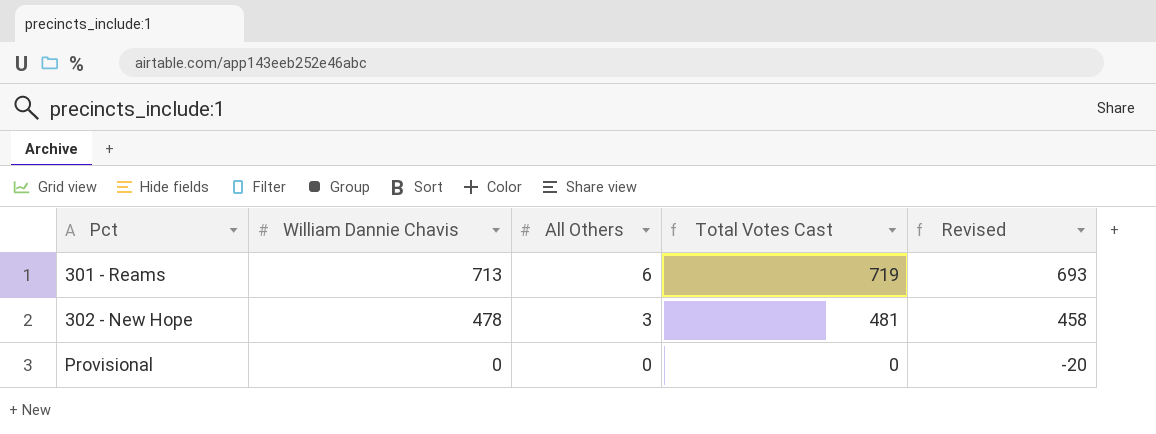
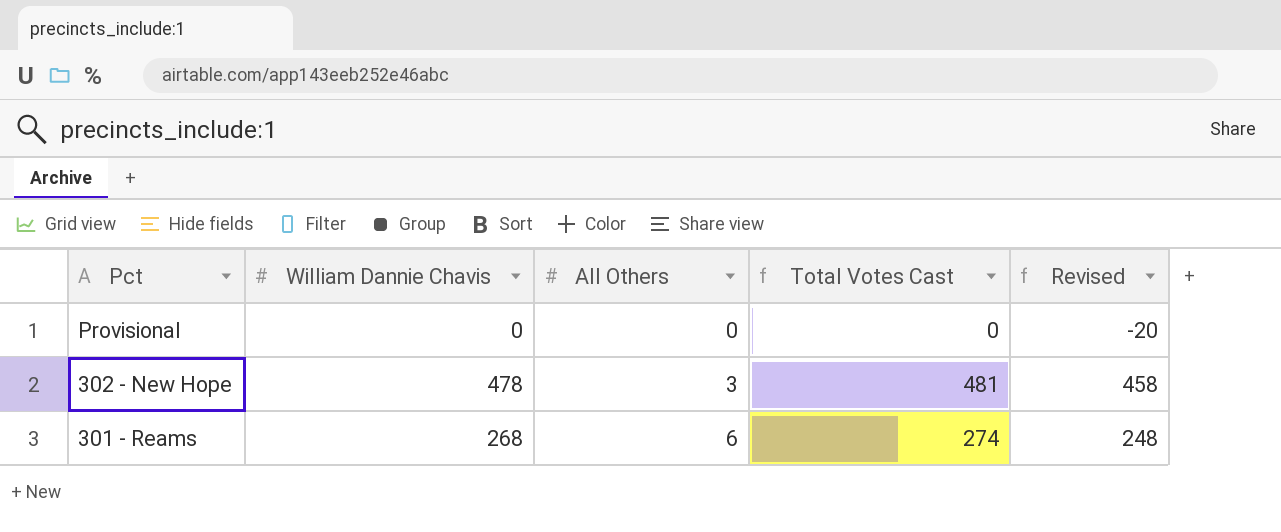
row order: Pct ascending -> Pct descending
301 - Reams | William Dannie Chavis: 713 -> 268
301 - Reams | Total Votes Cast: 719 -> 274
301 - Reams | Revised: 693 -> 248

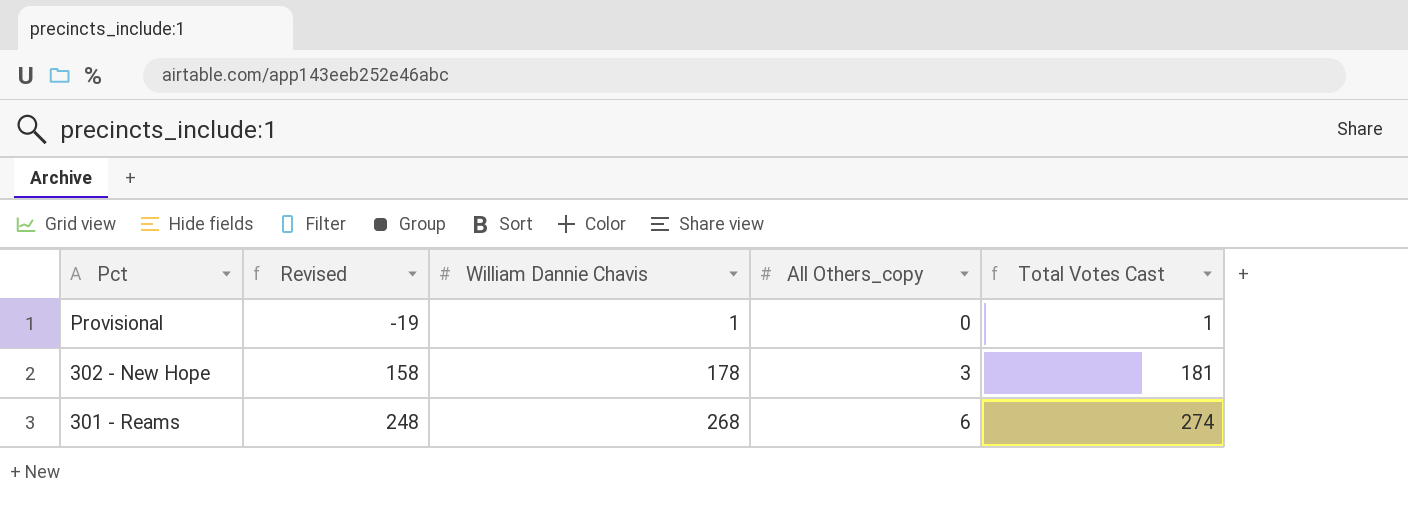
column Revised | position: 5 -> 2
column name: All Others -> All Others_copy
Provisional | Revised: -20 -> -19
Provisional | William Dannie Chavis: 0 -> 1
Provisional | Total Votes Cast: 0 -> 1
302 - New Hope | Revised: 458 -> 158
302 - New Hope | William Dannie Chavis: 478 -> 178
302 - New Hope | Total Votes Cast: 481 -> 181

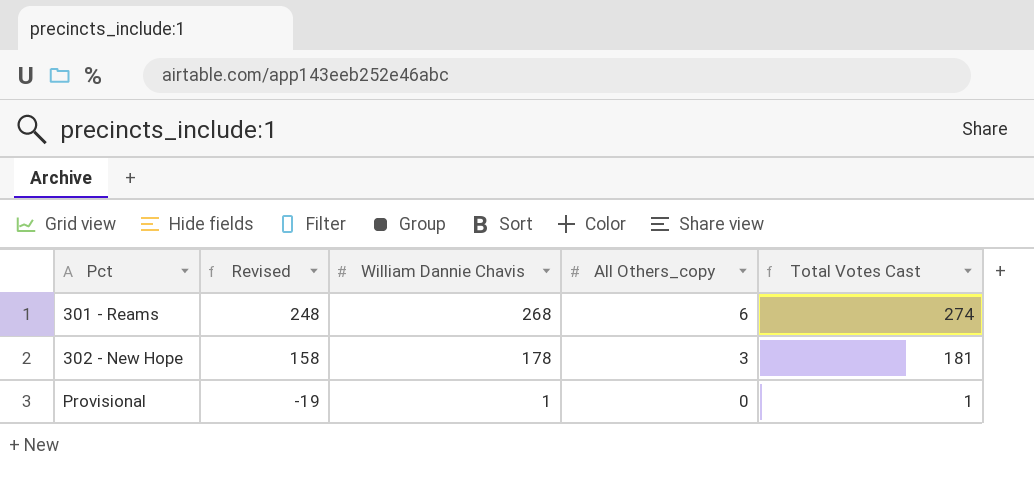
row order: Pct descending -> Pct ascending

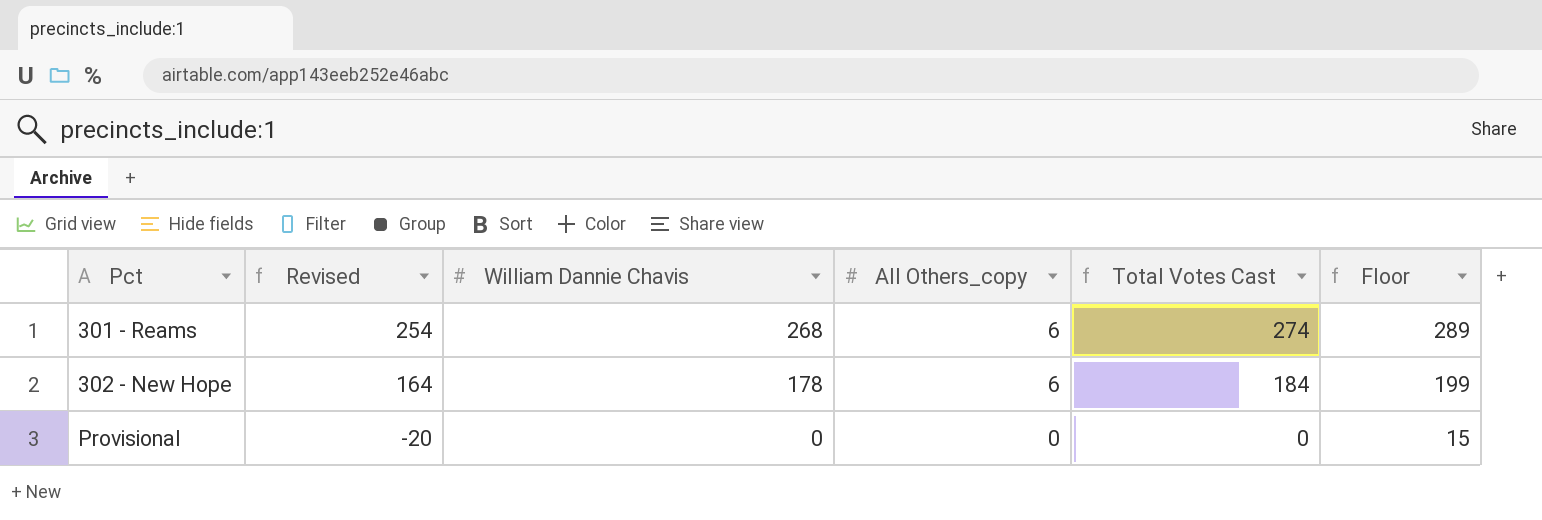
column Revised | formula: [William Dannie Chavis] - 20 -> [Total Votes Cast] - 20
column Floor | formula: none -> [Total Votes Cast] + 15
302 - New Hope | All Others_copy: 3 -> 6
302 - New Hope | Total Votes Cast: 181 -> 184
Provisional | William Dannie Chavis: 1 -> 0
Provisional | Total Votes Cast: 1 -> 0

